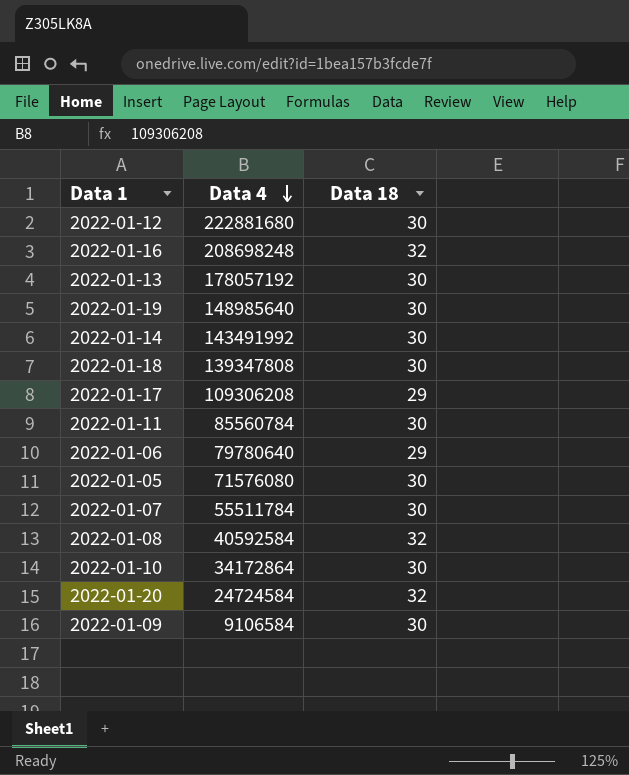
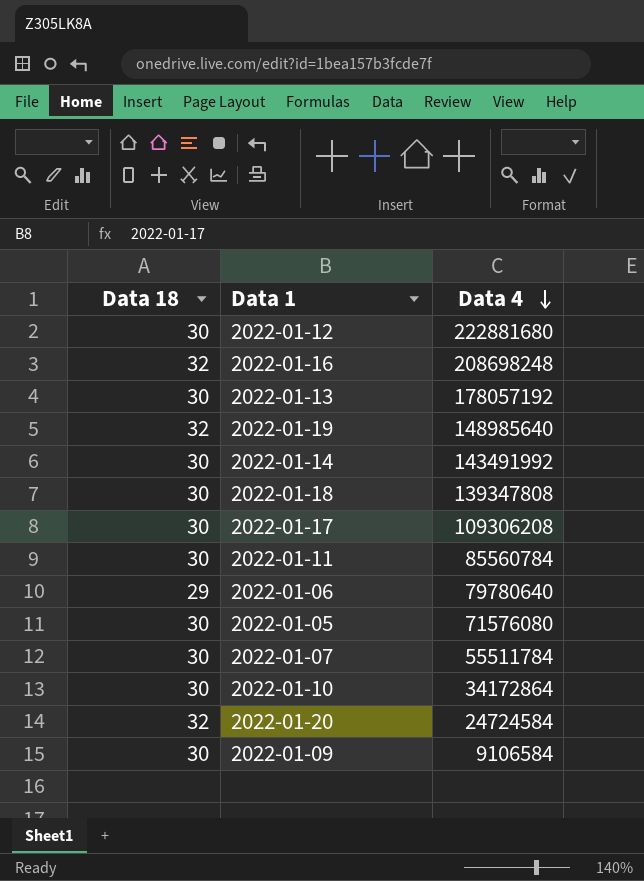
column Data 18 | position: 3 -> 1
row 2022-01-08: 40592584 | 32 -> none
2022-01-19 | Data 18: 30 -> 32
2022-01-17 | Data 18: 29 -> 30

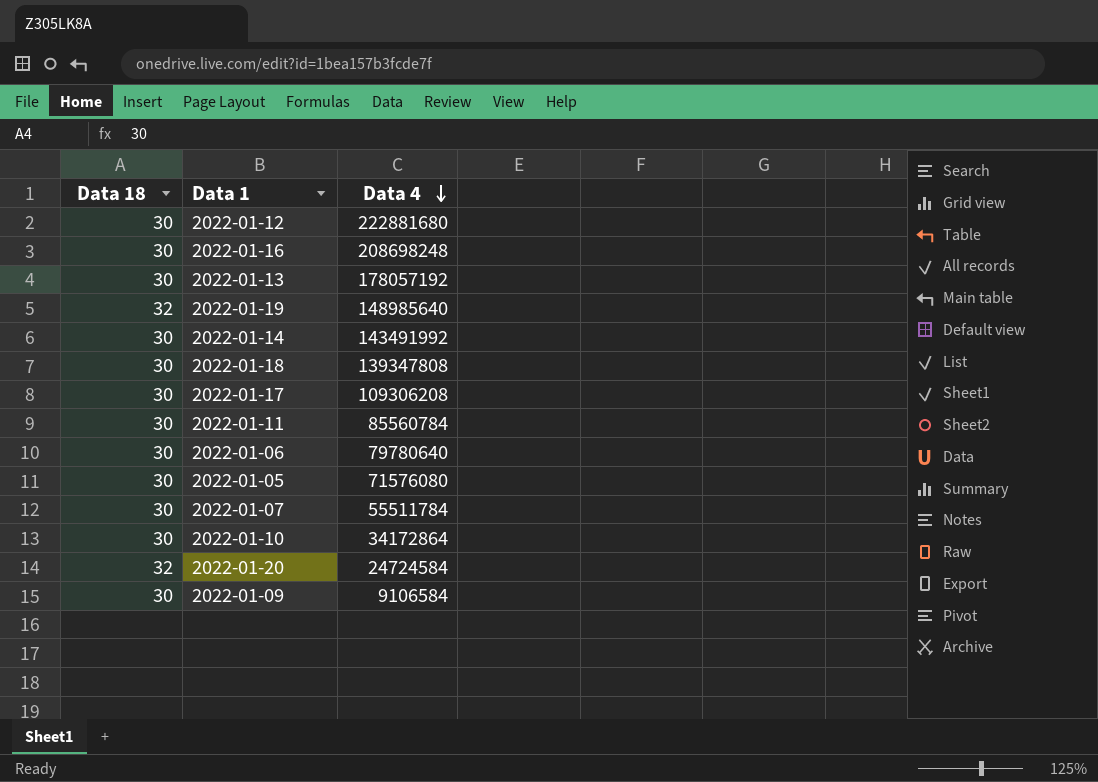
2022-01-16 | Data 18: 32 -> 30
2022-01-06 | Data 18: 29 -> 30

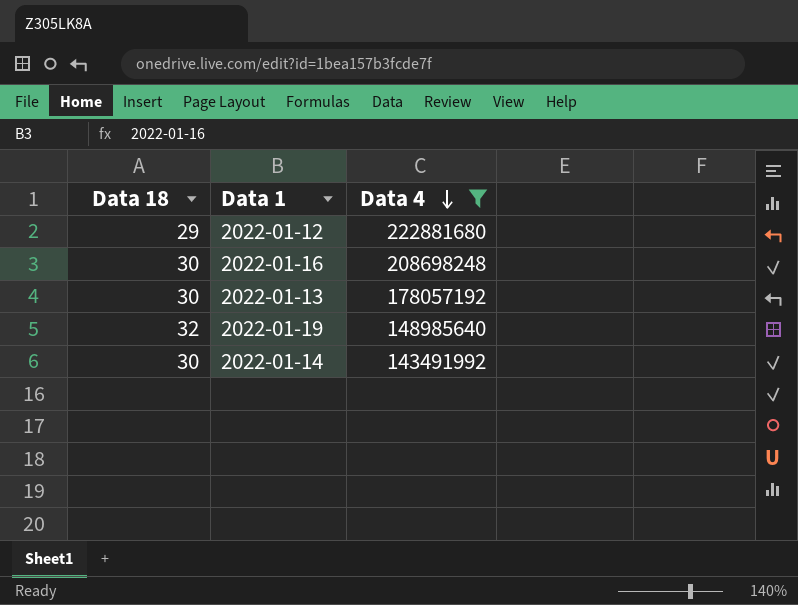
filter: none -> Data 4 >= 143491992
2022-01-12 | Data 18: 30 -> 29

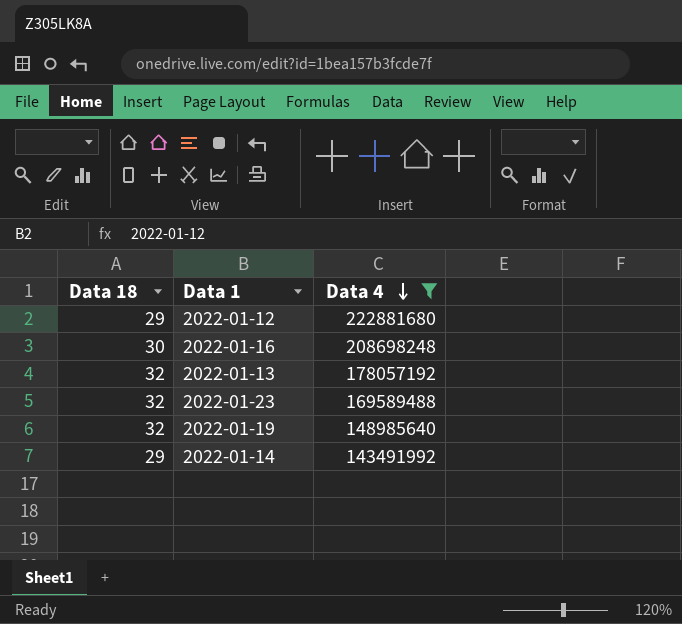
2022-01-13 | Data 18: 30 -> 32
row 2022-01-23: none -> 32 | 169589488
2022-01-14 | Data 18: 30 -> 29

